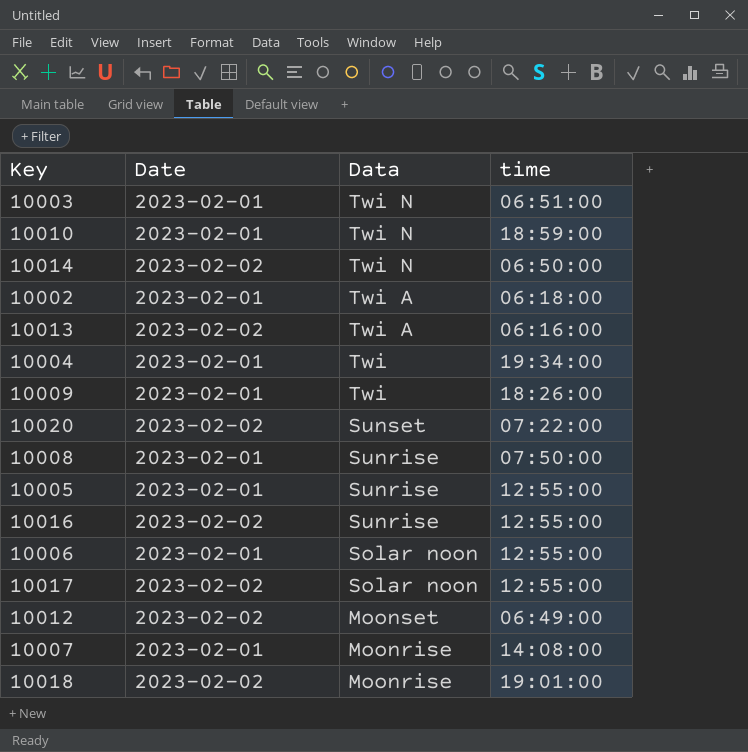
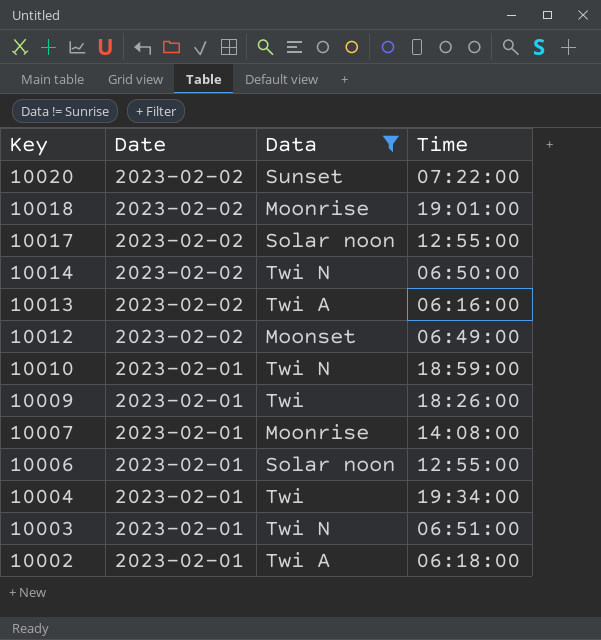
filter: none -> Data != Sunrise
row order: Data descending -> Key descending
column name: time -> Time

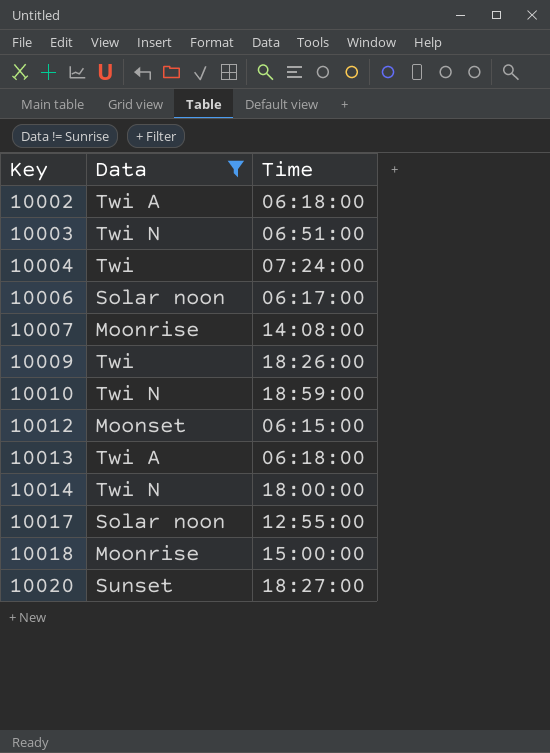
row order: Key descending -> Key ascending
column Date | position: 2 -> none
10004 | Time: 19:34:00 -> 07:24:00
10006 | Time: 12:55:00 -> 06:17:00
10012 | Time: 06:49:00 -> 06:15:00
10013 | Time: 06:16:00 -> 06:18:00
10014 | Time: 06:50:00 -> 18:00:00
10018 | Time: 19:01:00 -> 15:00:00
10020 | Time: 07:22:00 -> 18:27:00

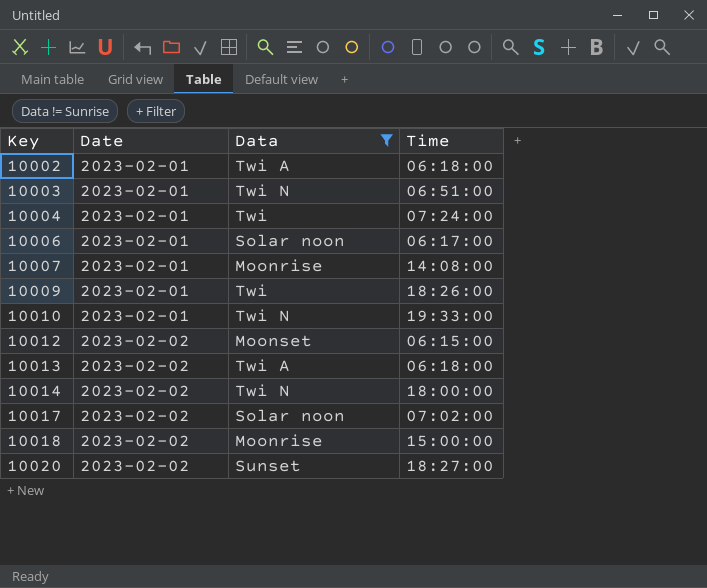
column Date | position: none -> 2
10010 | Time: 18:59:00 -> 19:33:00
10017 | Time: 12:55:00 -> 07:02:00

